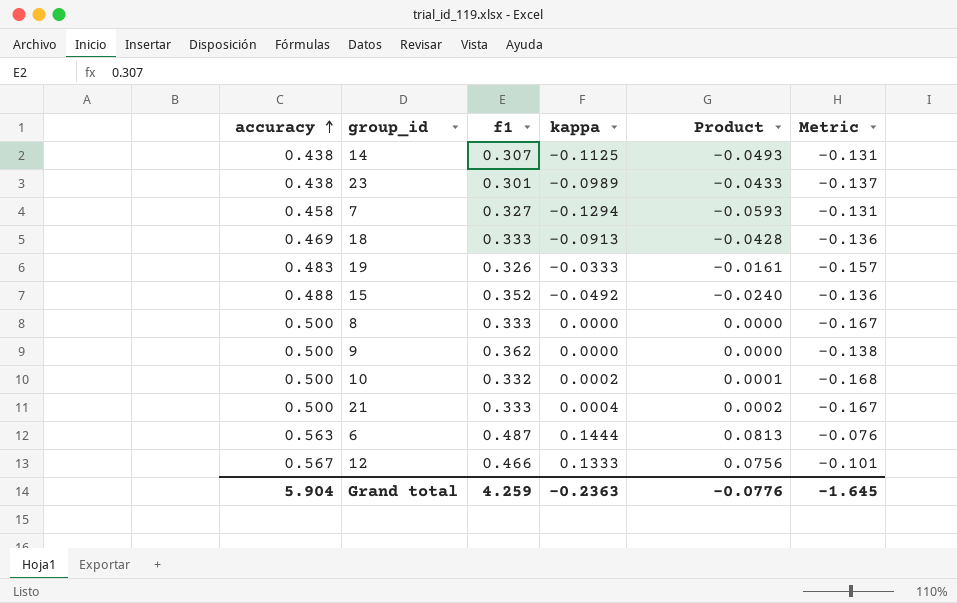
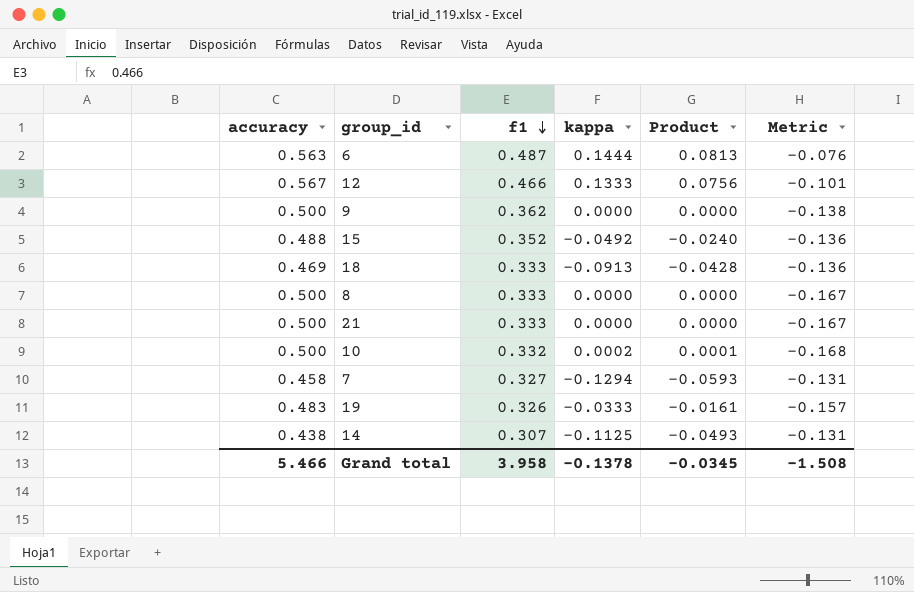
row order: accuracy ascending -> f1 descending
row 23: 0.438 | 0.301 | -0.0989 | -0.0433 | -0.137 -> none
21 | kappa: 0.0004 -> 0.0000
21 | Product: 0.0002 -> 0.0000
Grand total | accuracy: 5.904 -> 5.466
Grand total | f1: 4.259 -> 3.958
Grand total | kappa: -0.2363 -> -0.1378
Grand total | Product: -0.0776 -> -0.0345
Grand total | Metric: -1.645 -> -1.508

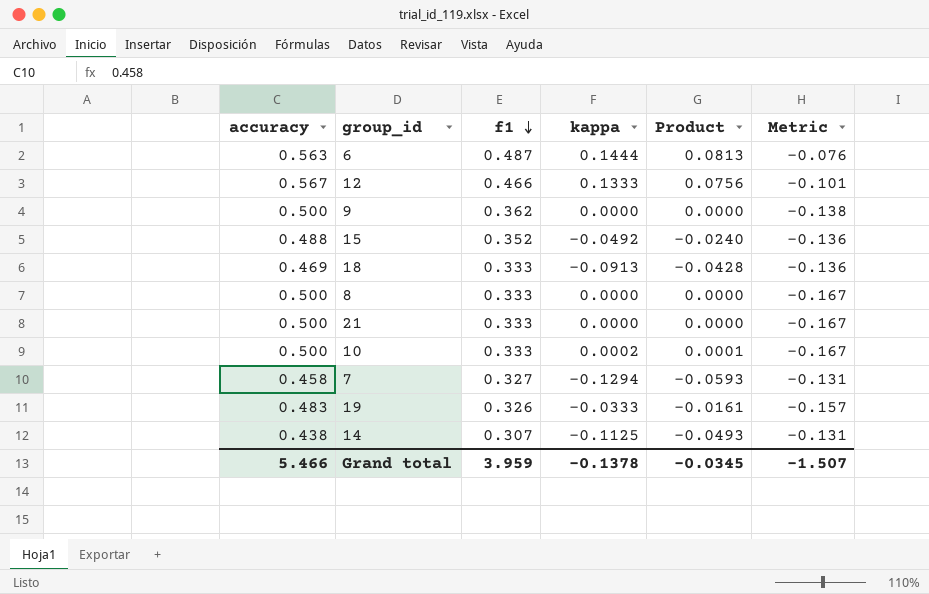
10 | f1: 0.332 -> 0.333
10 | Metric: -0.168 -> -0.167
Grand total | f1: 3.958 -> 3.959
Grand total | Metric: -1.508 -> -1.507

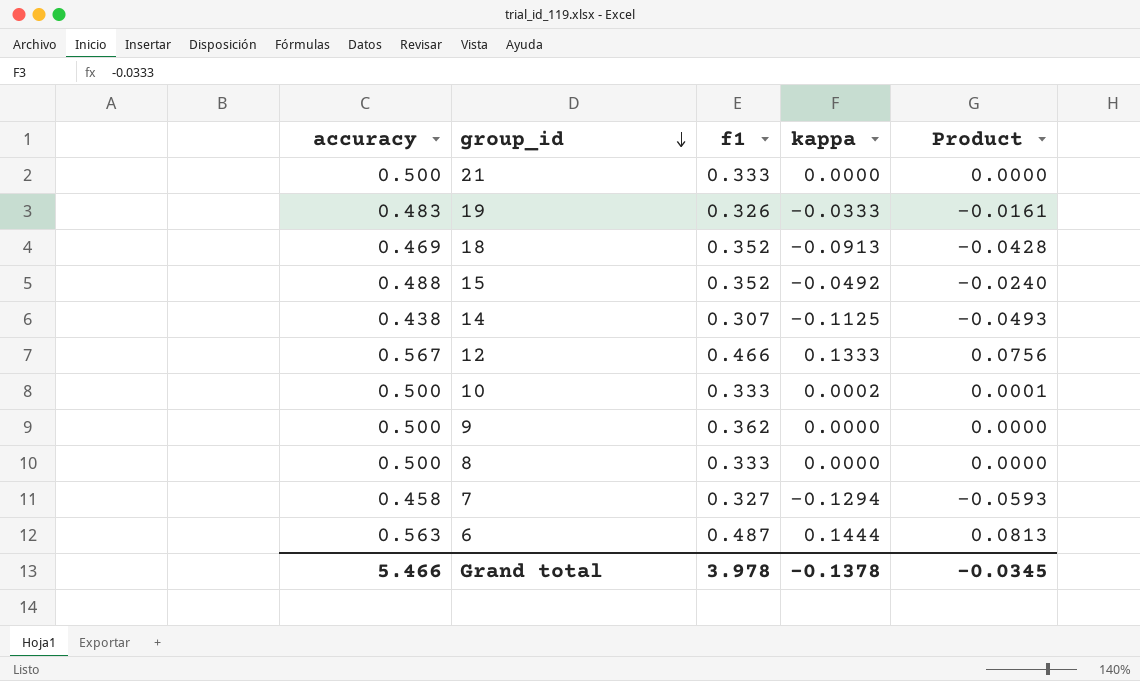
row order: f1 descending -> group_id descending
column Metric | formula: [f1] - [accuracy] -> none
18 | f1: 0.333 -> 0.352
Grand total | f1: 3.959 -> 3.978

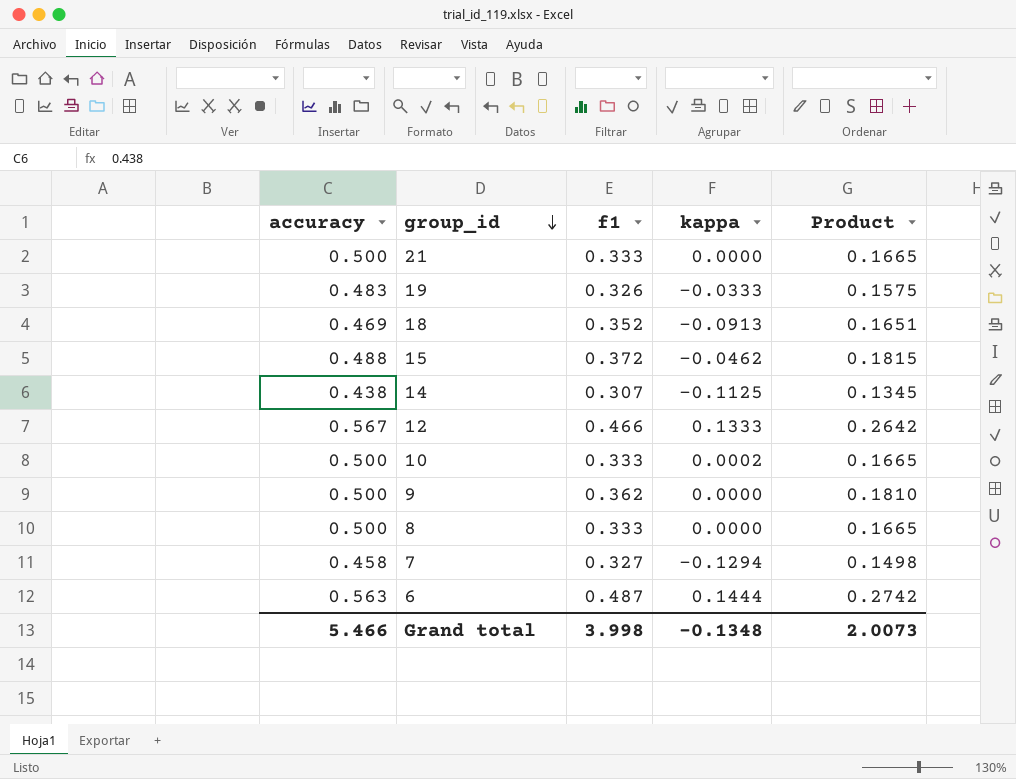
column Product | formula: [accuracy] * [kappa] -> [accuracy] * [f1]
15 | f1: 0.352 -> 0.372
15 | kappa: -0.0492 -> -0.0462
Grand total | f1: 3.978 -> 3.998
Grand total | kappa: -0.1378 -> -0.1348
Grand total | Product: -0.0345 -> 2.0073

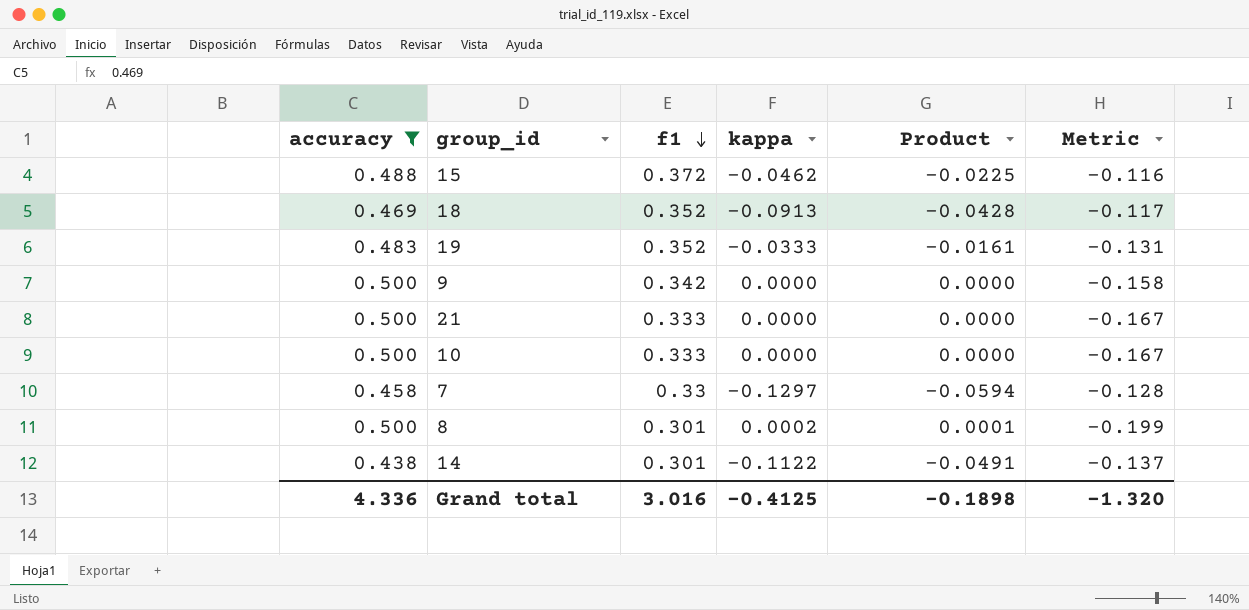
filter: none -> accuracy <= 0.500
row order: group_id descending -> f1 descending
column Product | formula: [accuracy] * [f1] -> [accuracy] * [kappa]
column Metric | formula: none -> [f1] - [accuracy]
19 | f1: 0.326 -> 0.352
9 | f1: 0.362 -> 0.342
10 | kappa: 0.0002 -> 0.0000
7 | f1: 0.327 -> 0.33
7 | kappa: -0.1294 -> -0.1297
8 | f1: 0.333 -> 0.301
8 | kappa: 0.0000 -> 0.0002
14 | f1: 0.307 -> 0.301
14 | kappa: -0.1125 -> -0.1122
Grand total | accuracy: 5.466 -> 4.336
Grand total | f1: 3.998 -> 3.016
Grand total | kappa: -0.1348 -> -0.4125
Grand total | Product: 2.0073 -> -0.1898

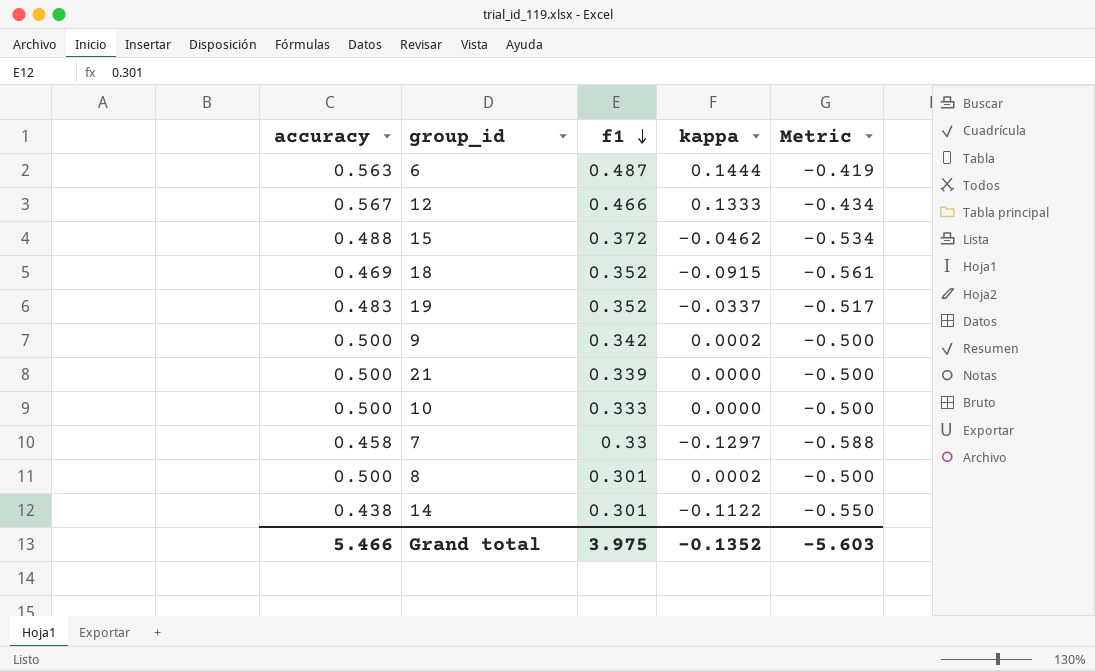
filter: accuracy <= 0.500 -> none
column Product | formula: [accuracy] * [kappa] -> none
column Metric | formula: [f1] - [accuracy] -> [kappa] - [accuracy]
18 | kappa: -0.0913 -> -0.0915
19 | kappa: -0.0333 -> -0.0337
9 | kappa: 0.0000 -> 0.0002
21 | f1: 0.333 -> 0.339
Grand total | accuracy: 4.336 -> 5.466
Grand total | f1: 3.016 -> 3.975
Grand total | kappa: -0.4125 -> -0.1352
Grand total | Metric: -1.320 -> -5.603

